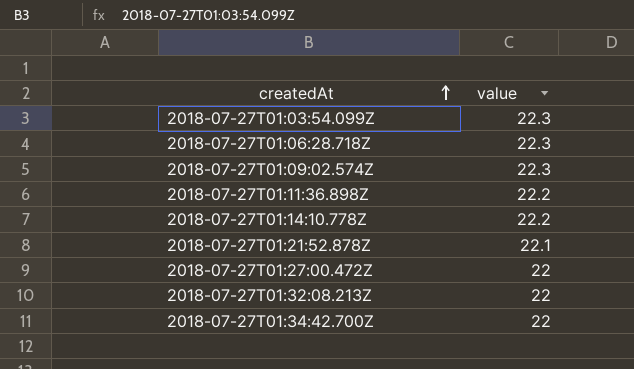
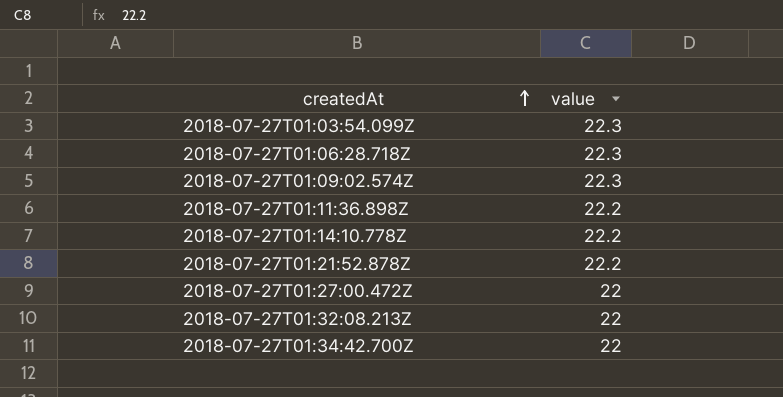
2018-07-27T01:21:52.878Z | value: 22.1 -> 22.2

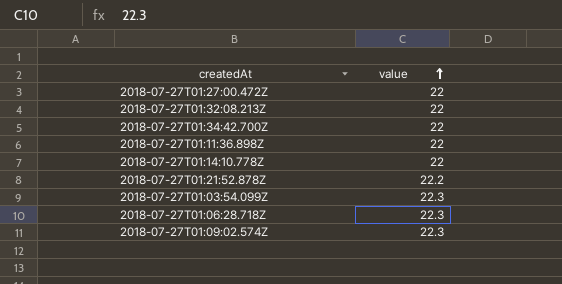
row order: createdAt ascending -> value ascending
2018-07-27T01:11:36.898Z | value: 22.2 -> 22
2018-07-27T01:14:10.778Z | value: 22.2 -> 22

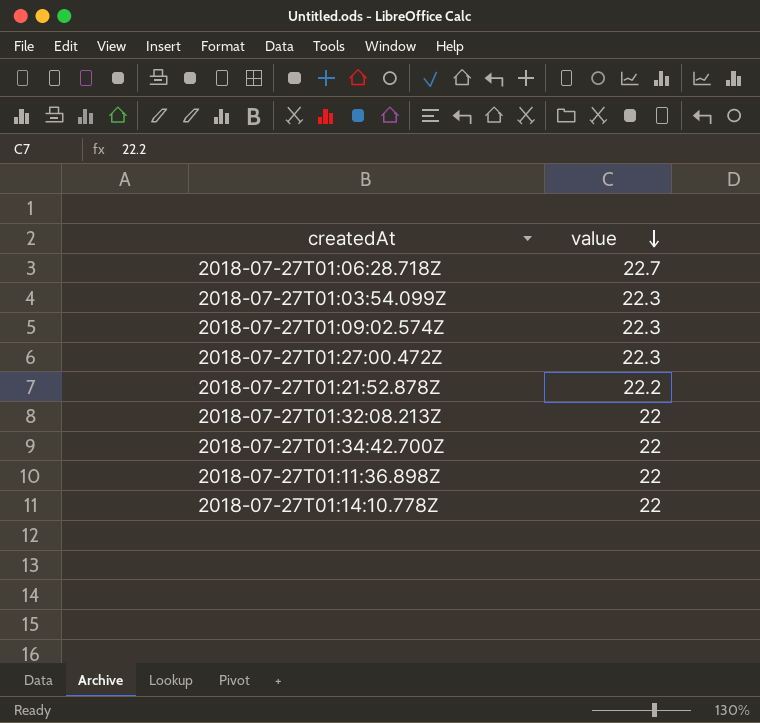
row order: value ascending -> value descending
2018-07-27T01:06:28.718Z | value: 22.3 -> 22.7
2018-07-27T01:27:00.472Z | value: 22 -> 22.3

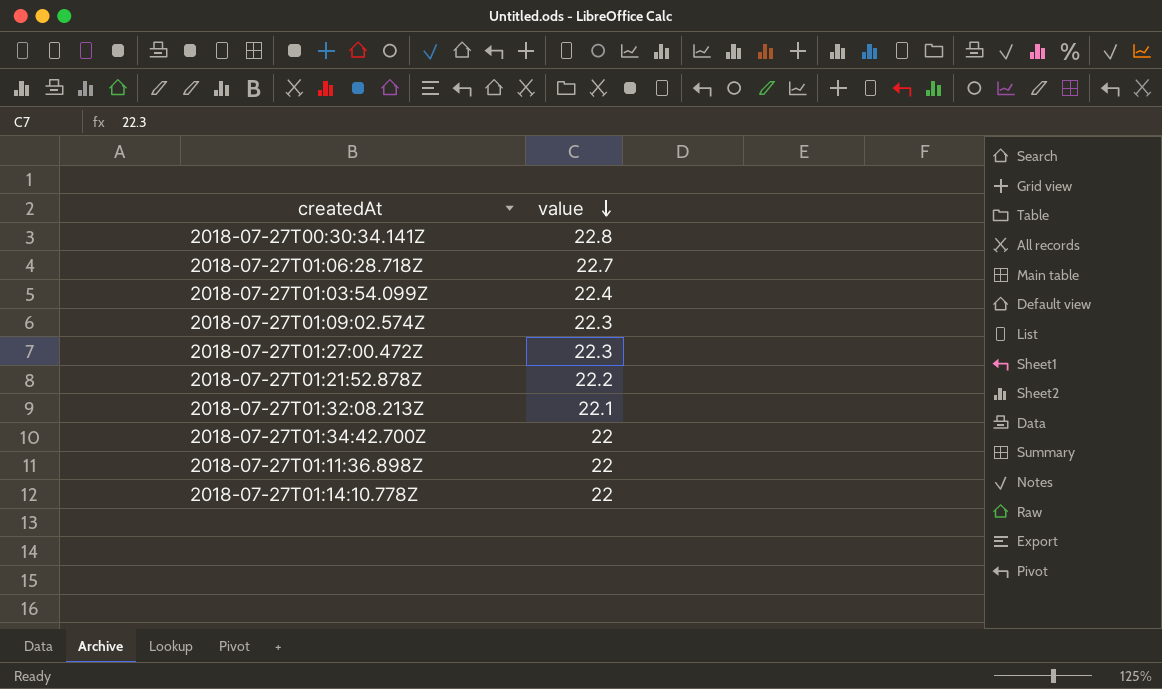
row 2018-07-27T00:30:34.141Z: none -> 22.8
2018-07-27T01:03:54.099Z | value: 22.3 -> 22.4
2018-07-27T01:32:08.213Z | value: 22 -> 22.1

